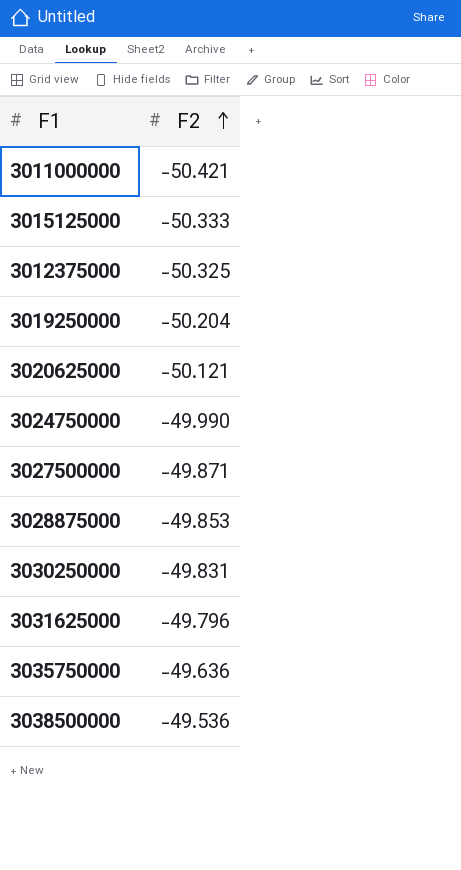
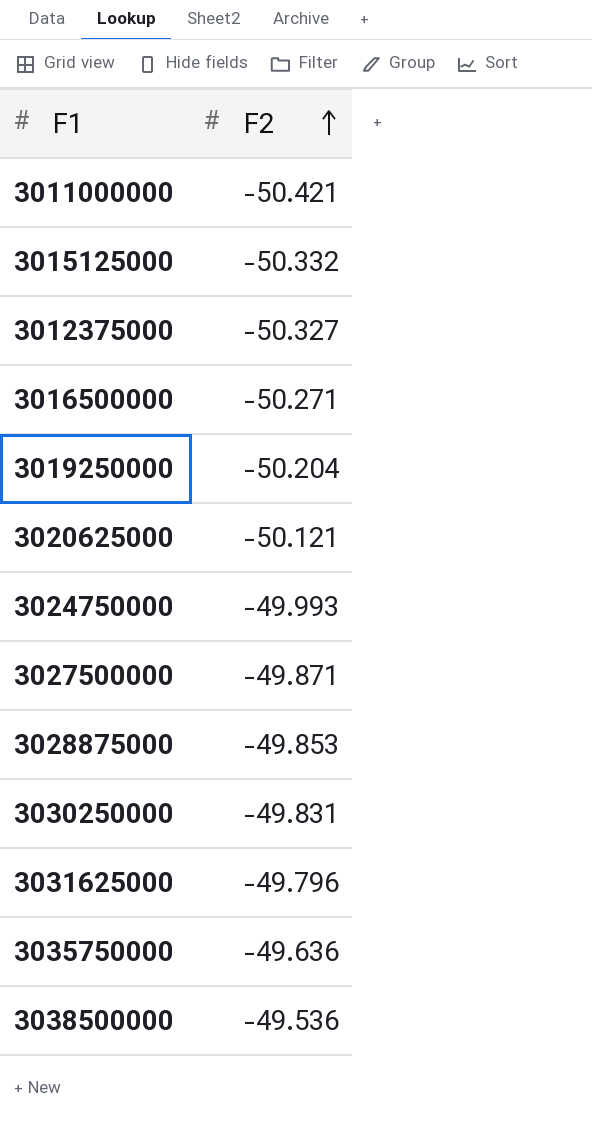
3015125000 | F2: -50.333 -> -50.332
3012375000 | F2: -50.325 -> -50.327
row 3016500000: none -> -50.271
3024750000 | F2: -49.990 -> -49.993

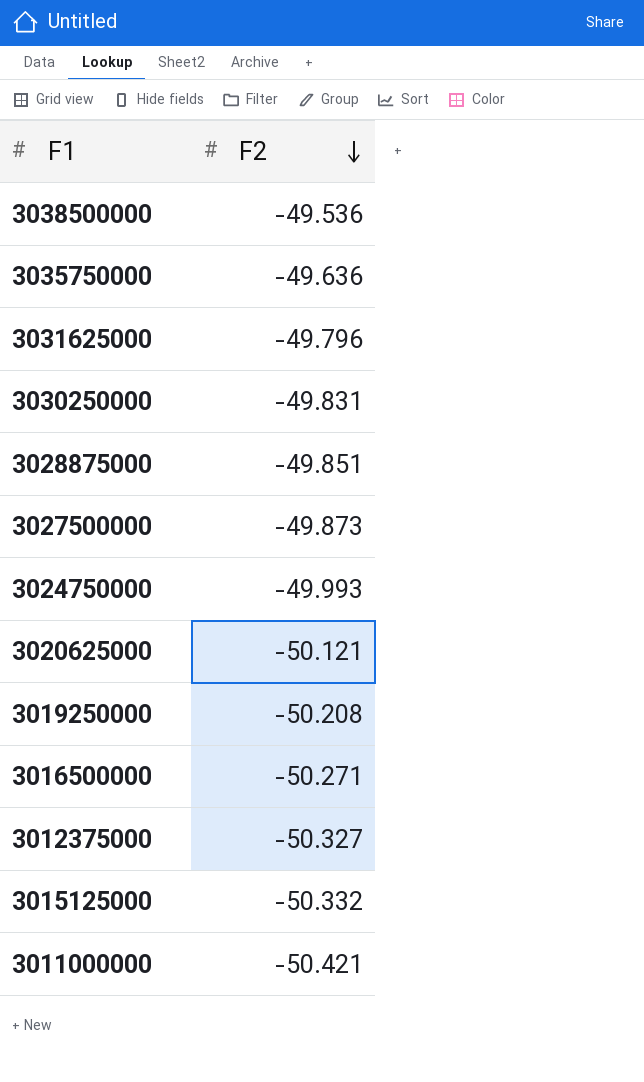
row order: F2 ascending -> F2 descending
3028875000 | F2: -49.853 -> -49.851
3027500000 | F2: -49.871 -> -49.873
3019250000 | F2: -50.204 -> -50.208

